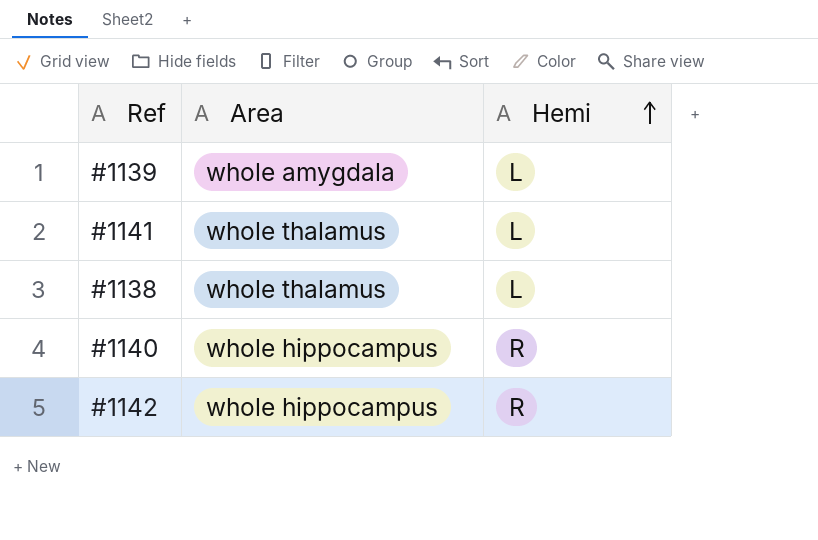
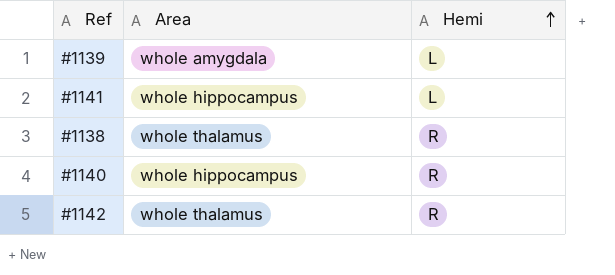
#1141 | Area: whole thalamus -> whole hippocampus
#1138 | Hemi: L -> R
#1142 | Area: whole hippocampus -> whole thalamus

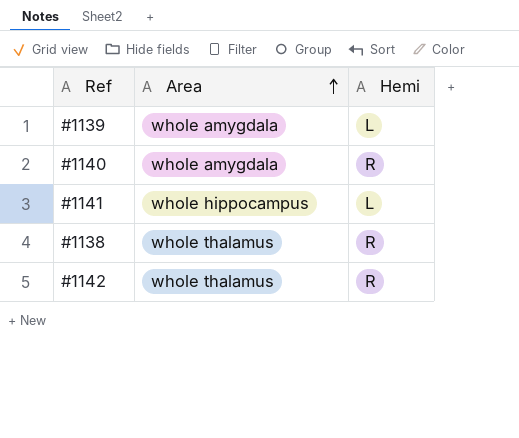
row order: Hemi ascending -> Area ascending
#1140 | Area: whole hippocampus -> whole amygdala

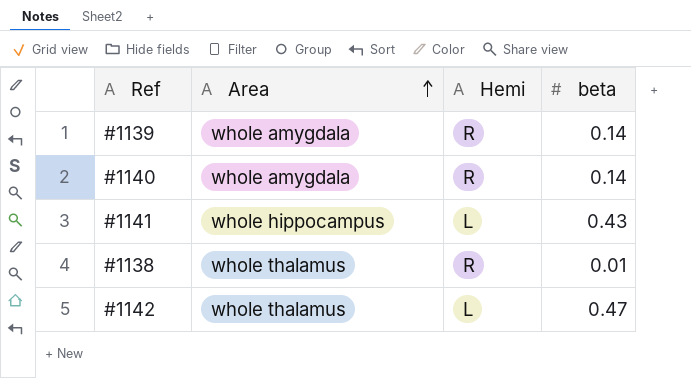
column beta | position: none -> 4
#1139 | Hemi: L -> R
#1142 | Hemi: R -> L

